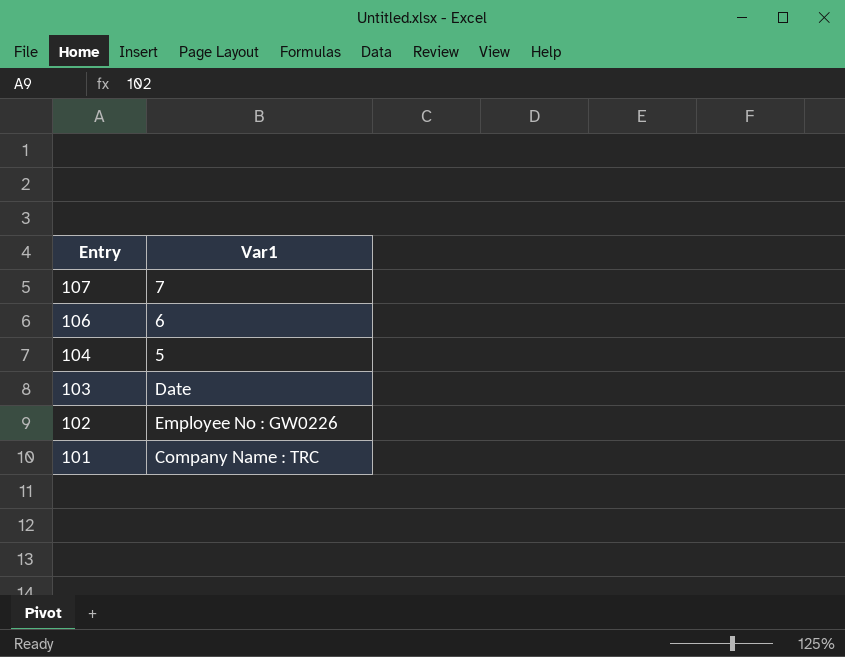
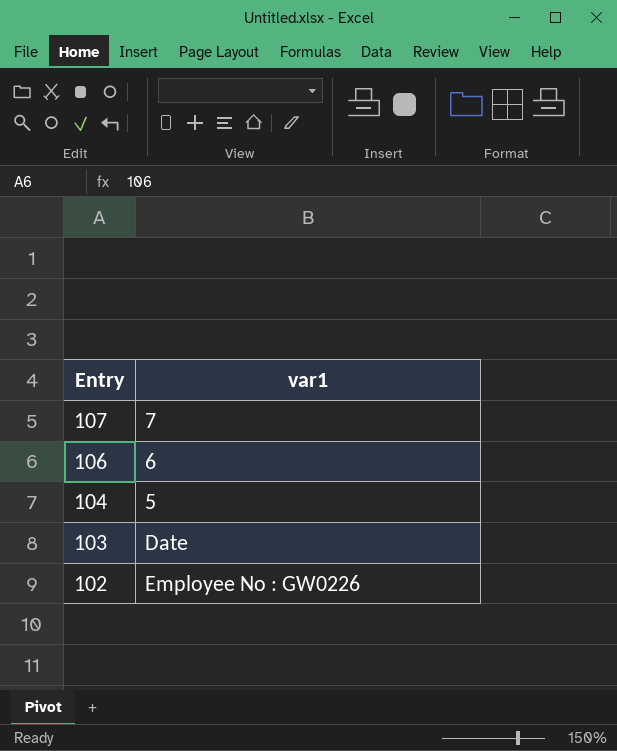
column name: Var1 -> var1
row 101: Company Name : TRC -> none

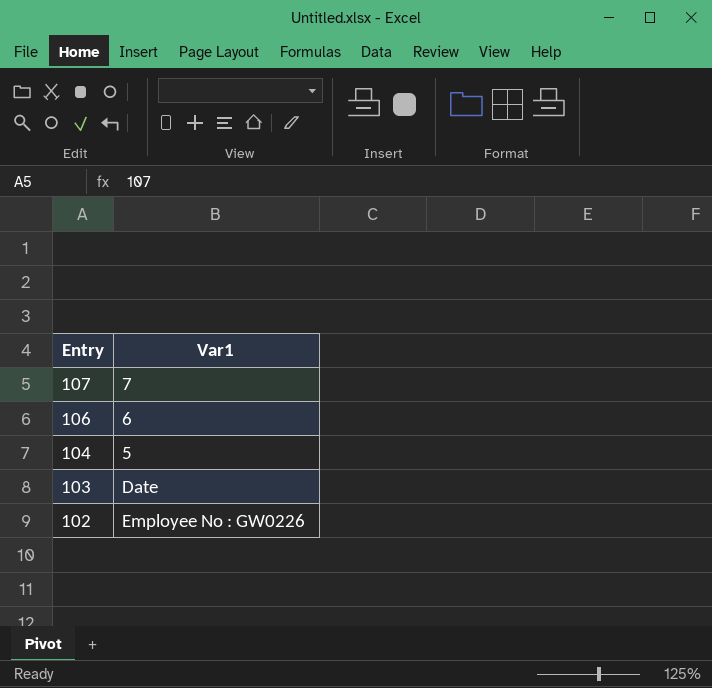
column name: var1 -> Var1

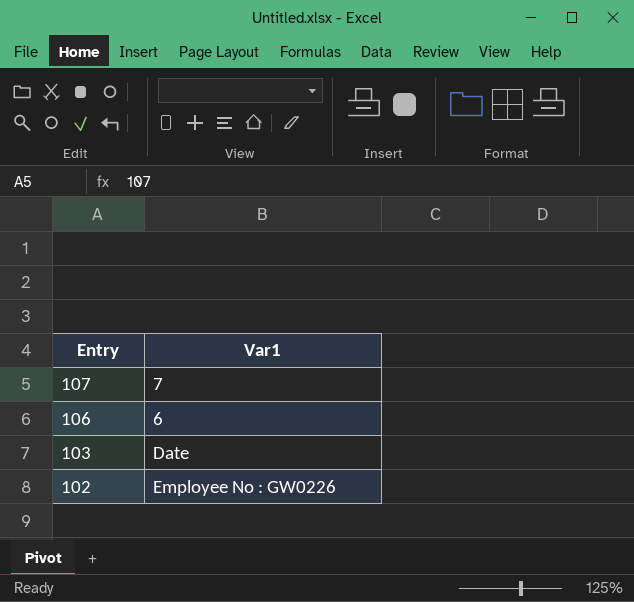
row 104: 5 -> none

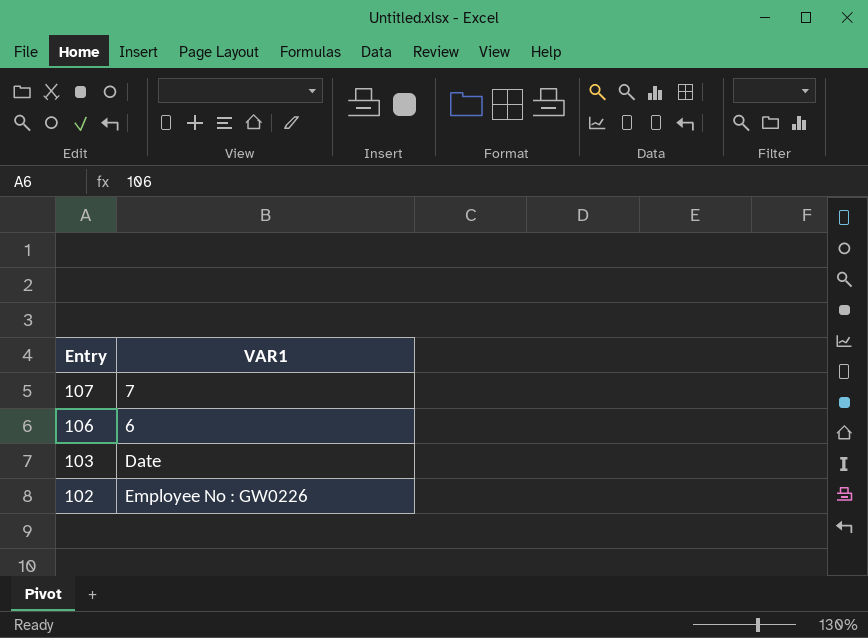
column name: Var1 -> VAR1

